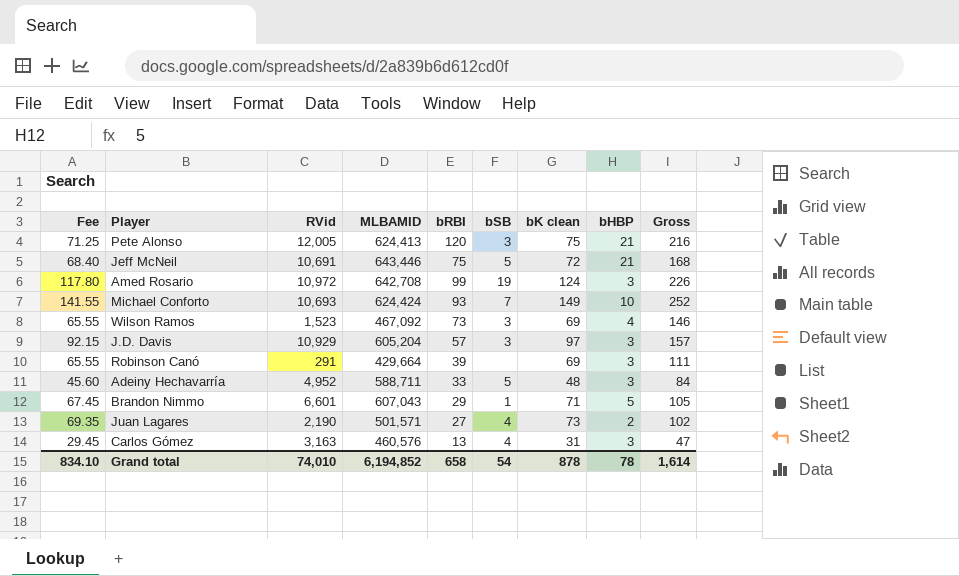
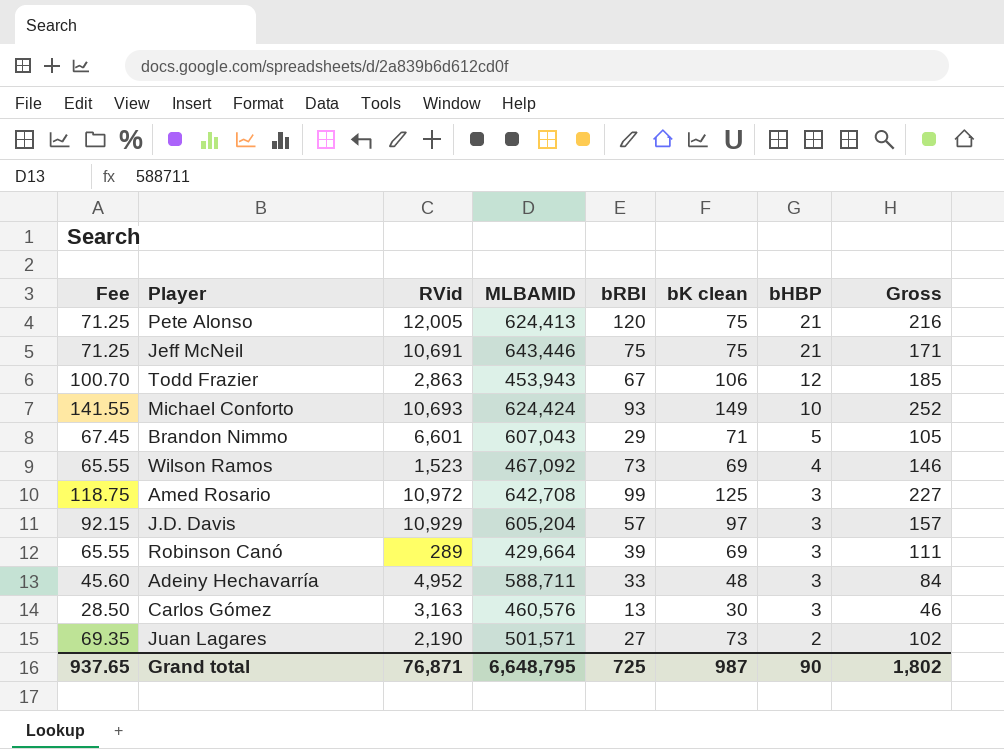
row order: none -> bHBP descending
column bSB | position: 6 -> none
Jeff McNeil | Fee: 68.40 -> 71.25
Jeff McNeil | bK clean: 72 -> 75
Jeff McNeil | Gross: 168 -> 171
row Todd Frazier: none -> 100.70 | 2,863 | 453,943 | 67 | 106 | 12 | 185
Amed Rosario | Fee: 117.80 -> 118.75
Amed Rosario | bK clean: 124 -> 125
Amed Rosario | Gross: 226 -> 227
Robinson Canó | RVid: 291 -> 289
Carlos Gómez | Fee: 29.45 -> 28.50
Carlos Gómez | bK clean: 31 -> 30
Carlos Gómez | Gross: 47 -> 46
Grand total | Fee: 834.10 -> 937.65
Grand total | RVid: 74,010 -> 76,871
Grand total | MLBAMID: 6,194,852 -> 6,648,795
Grand total | bRBI: 658 -> 725
Grand total | bK clean: 878 -> 987
Grand total | bHBP: 78 -> 90
Grand total | Gross: 1,614 -> 1,802

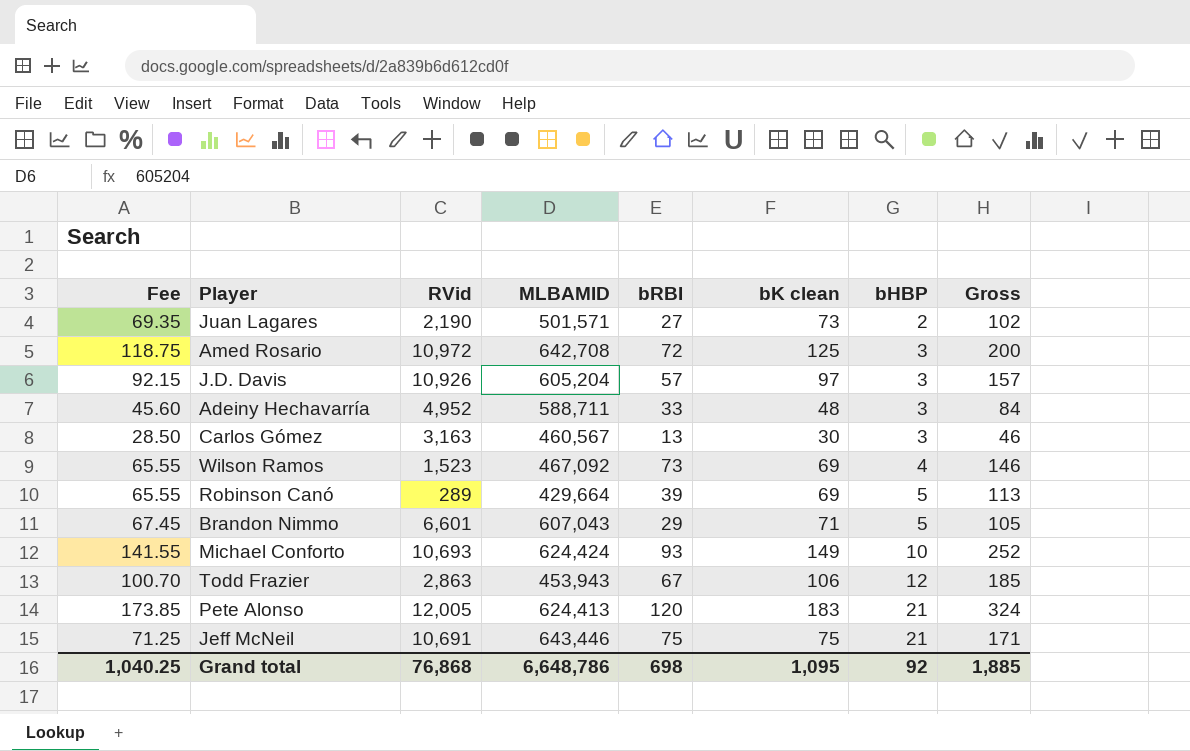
row order: bHBP descending -> bHBP ascending
Amed Rosario | bRBI: 99 -> 72
Amed Rosario | Gross: 227 -> 200
J.D. Davis | RVid: 10,929 -> 10,926
Carlos Gómez | MLBAMID: 460,576 -> 460,567
Robinson Canó | bHBP: 3 -> 5
Robinson Canó | Gross: 111 -> 113
Pete Alonso | Fee: 71.25 -> 173.85
Pete Alonso | bK clean: 75 -> 183
Pete Alonso | Gross: 216 -> 324
Grand total | Fee: 937.65 -> 1,040.25
Grand total | RVid: 76,871 -> 76,868
Grand total | MLBAMID: 6,648,795 -> 6,648,786
Grand total | bRBI: 725 -> 698
Grand total | bK clean: 987 -> 1,095
Grand total | bHBP: 90 -> 92
Grand total | Gross: 1,802 -> 1,885

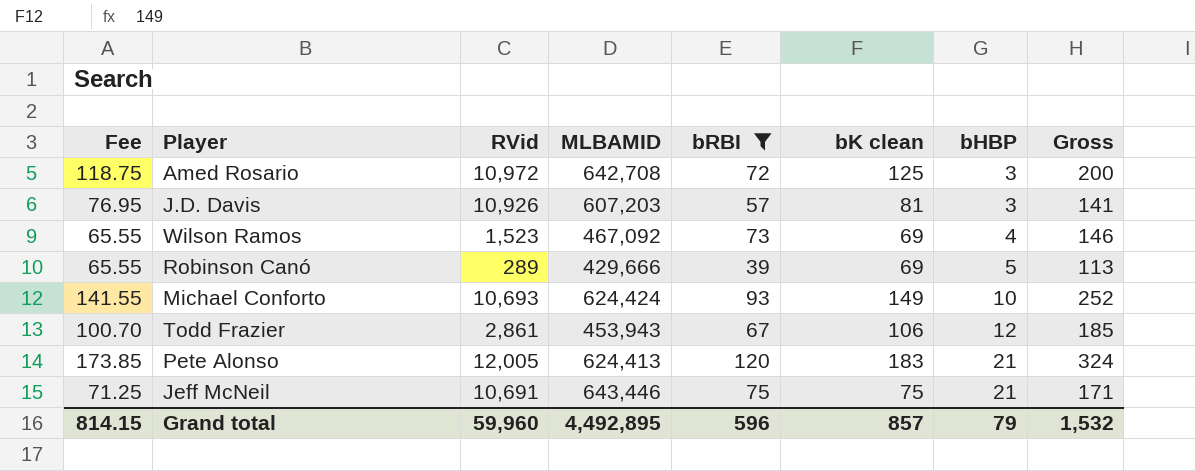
filter: none -> bRBI >= 39
J.D. Davis | Fee: 92.15 -> 76.95
J.D. Davis | MLBAMID: 605,204 -> 607,203
J.D. Davis | bK clean: 97 -> 81
J.D. Davis | Gross: 157 -> 141
Robinson Canó | MLBAMID: 429,664 -> 429,666
Todd Frazier | RVid: 2,863 -> 2,861
Grand total | Fee: 1,040.25 -> 814.15
Grand total | RVid: 76,868 -> 59,960
Grand total | MLBAMID: 6,648,786 -> 4,492,895
Grand total | bRBI: 698 -> 596
Grand total | bK clean: 1,095 -> 857
Grand total | bHBP: 92 -> 79
Grand total | Gross: 1,885 -> 1,532

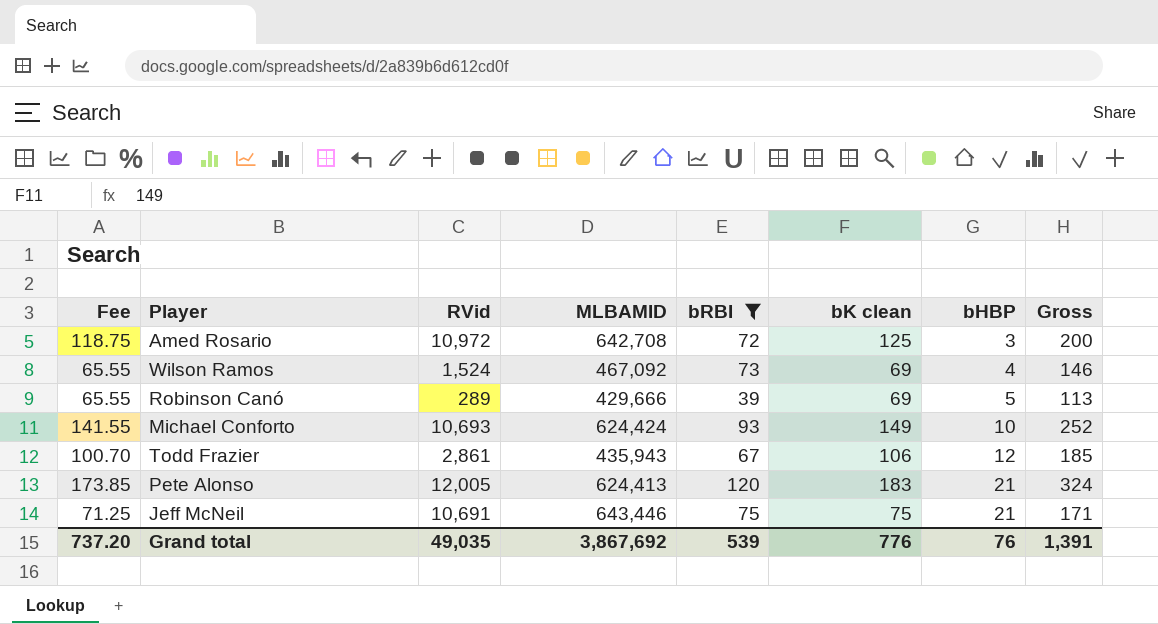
row J.D. Davis: 76.95 | 10,926 | 607,203 | 57 | 81 | 3 | 141 -> none
Wilson Ramos | RVid: 1,523 -> 1,524
Todd Frazier | MLBAMID: 453,943 -> 435,943
Grand total | Fee: 814.15 -> 737.20
Grand total | RVid: 59,960 -> 49,035
Grand total | MLBAMID: 4,492,895 -> 3,867,692
Grand total | bRBI: 596 -> 539
Grand total | bK clean: 857 -> 776
Grand total | bHBP: 79 -> 76
Grand total | Gross: 1,532 -> 1,391

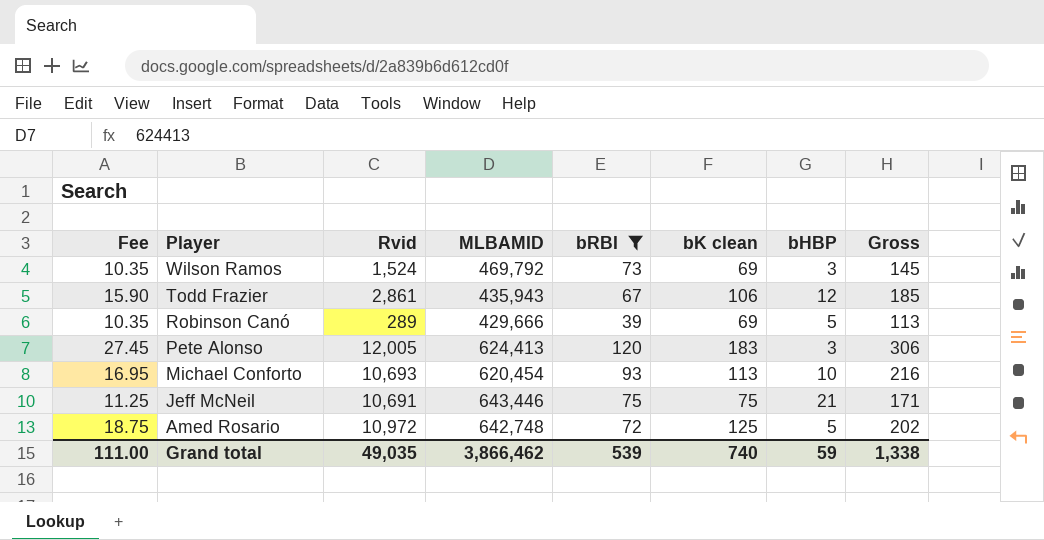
row order: bHBP ascending -> Player descending
column Fee | formula: [bK clean] * 0.95 -> [bK clean] * 0.15
column name: RVid -> Rvid
Wilson Ramos | MLBAMID: 467,092 -> 469,792
Wilson Ramos | bHBP: 4 -> 3
Wilson Ramos | Gross: 146 -> 145
Pete Alonso | bHBP: 21 -> 3
Pete Alonso | Gross: 324 -> 306
Michael Conforto | MLBAMID: 624,424 -> 620,454
Michael Conforto | bK clean: 149 -> 113
Michael Conforto | Gross: 252 -> 216
Amed Rosario | MLBAMID: 642,708 -> 642,748
Amed Rosario | bHBP: 3 -> 5
Amed Rosario | Gross: 200 -> 202
Grand total | Fee: 737.20 -> 111.00
Grand total | MLBAMID: 3,867,692 -> 3,866,462
Grand total | bK clean: 776 -> 740
Grand total | bHBP: 76 -> 59
Grand total | Gross: 1,391 -> 1,338

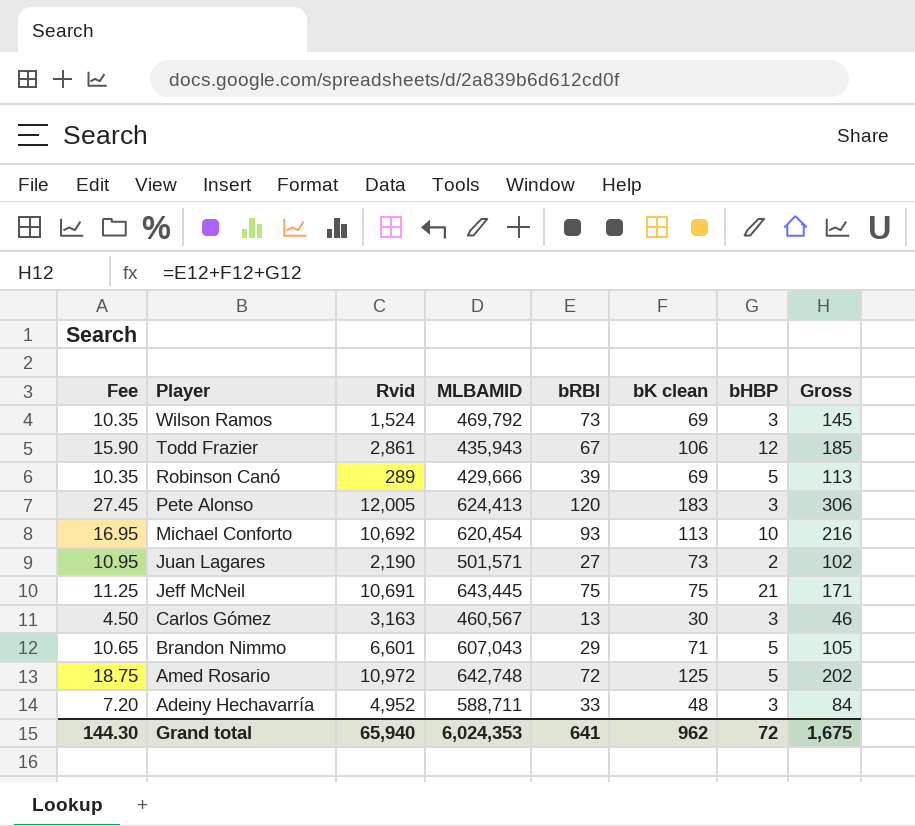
filter: bRBI >= 39 -> none
Michael Conforto | Rvid: 10,693 -> 10,692
Jeff McNeil | MLBAMID: 643,446 -> 643,445
Grand total | Fee: 111.00 -> 144.30
Grand total | Rvid: 49,035 -> 65,940
Grand total | MLBAMID: 3,866,462 -> 6,024,353
Grand total | bRBI: 539 -> 641
Grand total | bK clean: 740 -> 962
Grand total | bHBP: 59 -> 72
Grand total | Gross: 1,338 -> 1,675

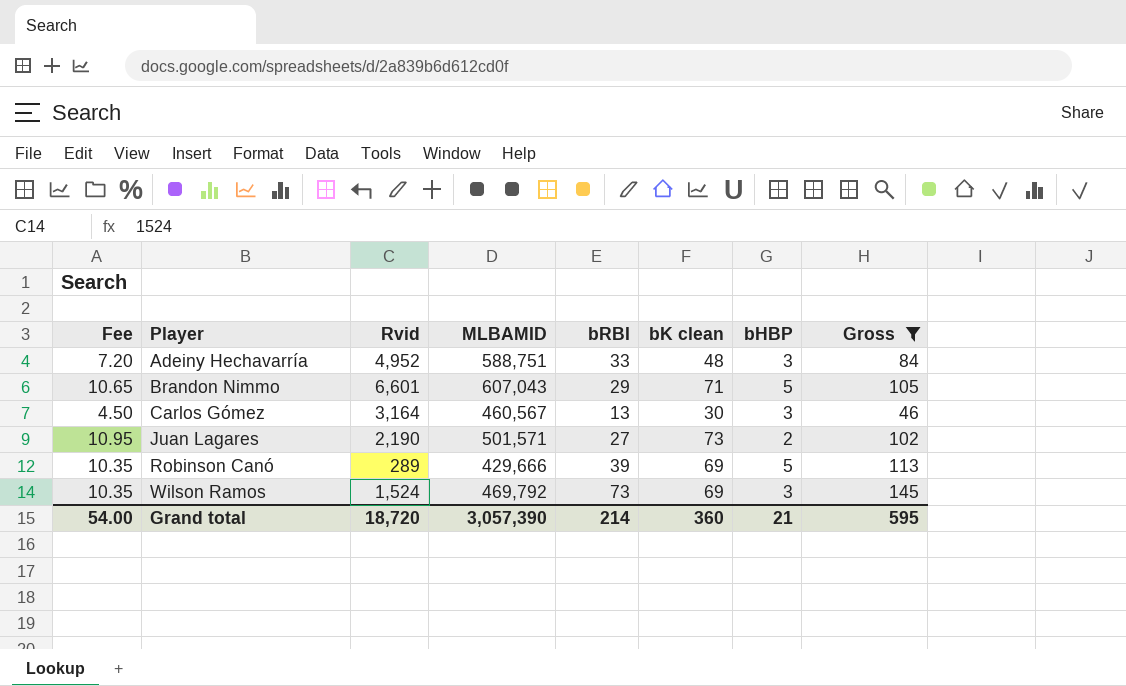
filter: none -> Gross <= 145
row order: Player descending -> Player ascending
Adeiny Hechavarría | MLBAMID: 588,711 -> 588,751
Carlos Gómez | Rvid: 3,163 -> 3,164
Grand total | Fee: 144.30 -> 54.00
Grand total | Rvid: 65,940 -> 18,720
Grand total | MLBAMID: 6,024,353 -> 3,057,390
Grand total | bRBI: 641 -> 214
Grand total | bK clean: 962 -> 360
Grand total | bHBP: 72 -> 21
Grand total | Gross: 1,675 -> 595

